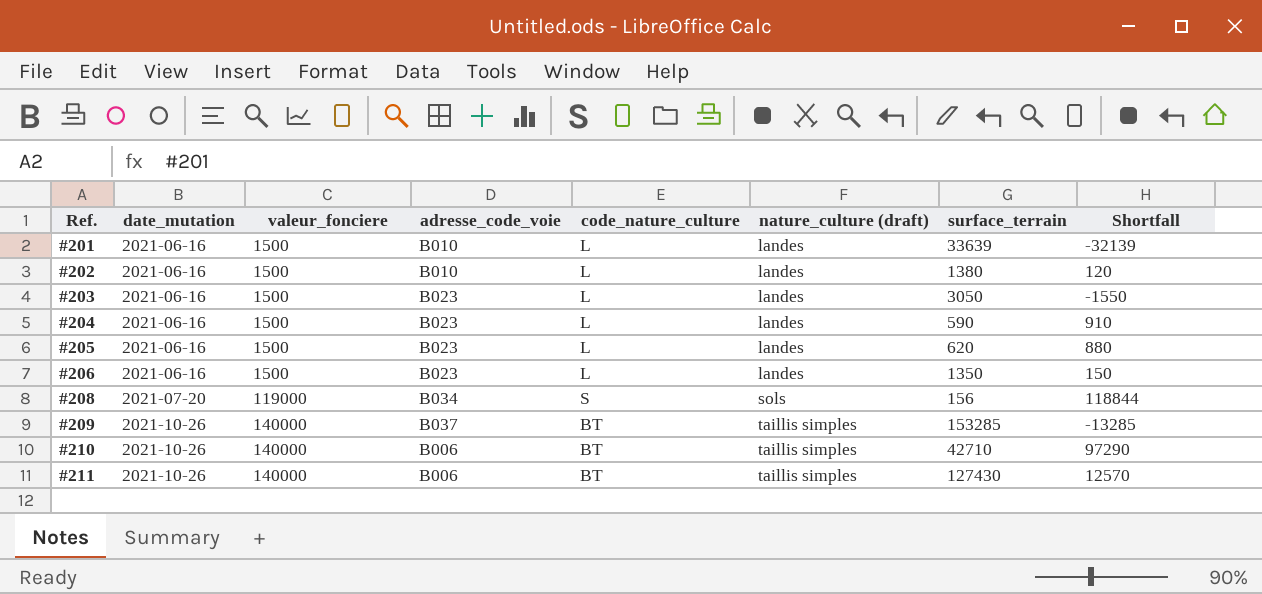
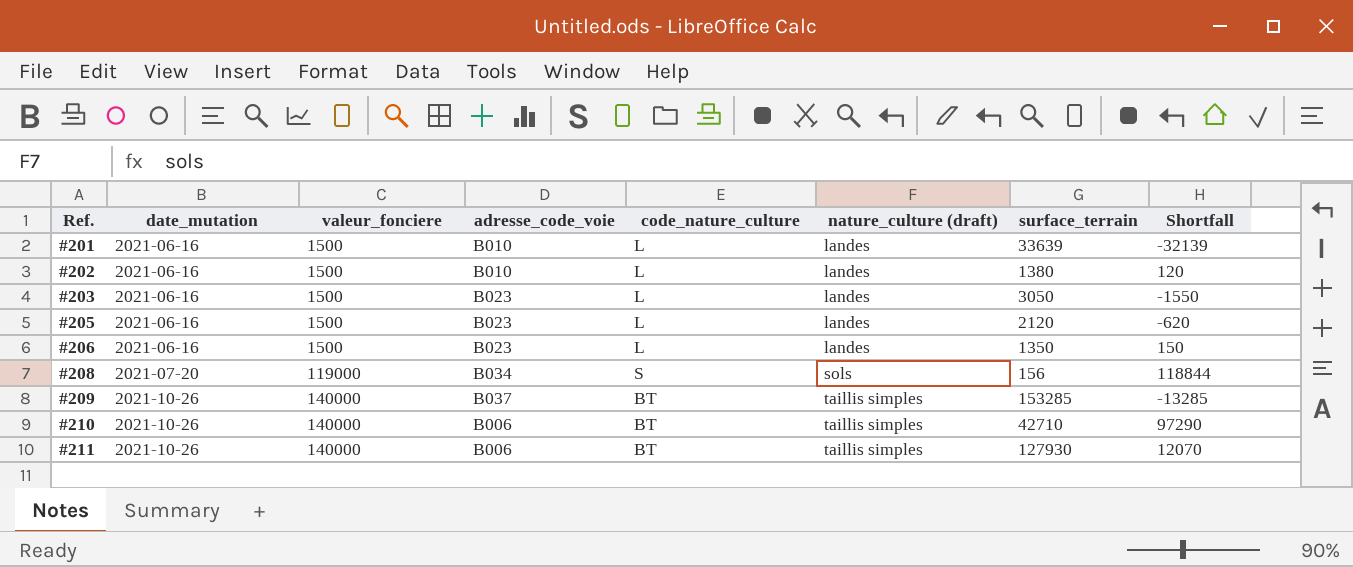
row #204: 2021-06-16 | 1500 | B023 | L | landes | 590 | 910 -> none
#205 | surface_terrain: 620 -> 2120
#205 | Shortfall: 880 -> -620
#211 | surface_terrain: 127430 -> 127930
#211 | Shortfall: 12570 -> 12070

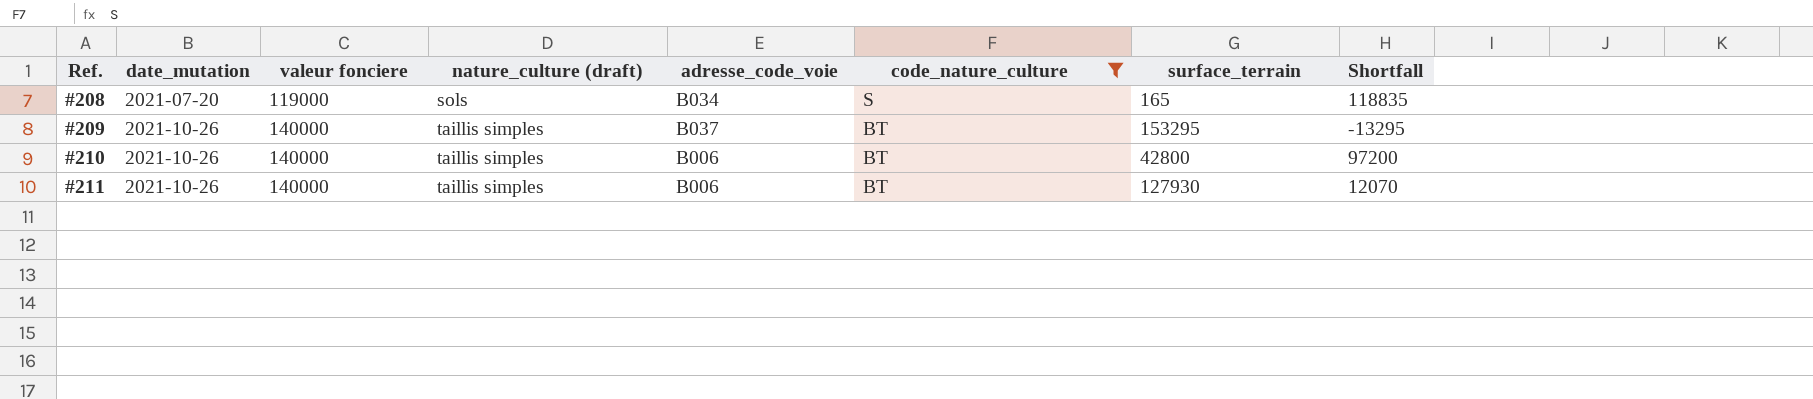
filter: none -> code_nature_culture != L
column name: valeur_fonciere -> valeur fonciere
column nature_culture (draft) | position: 6 -> 4
#208 | surface_terrain: 156 -> 165
#208 | Shortfall: 118844 -> 118835
#209 | surface_terrain: 153285 -> 153295
#209 | Shortfall: -13285 -> -13295
#210 | surface_terrain: 42710 -> 42800
#210 | Shortfall: 97290 -> 97200

